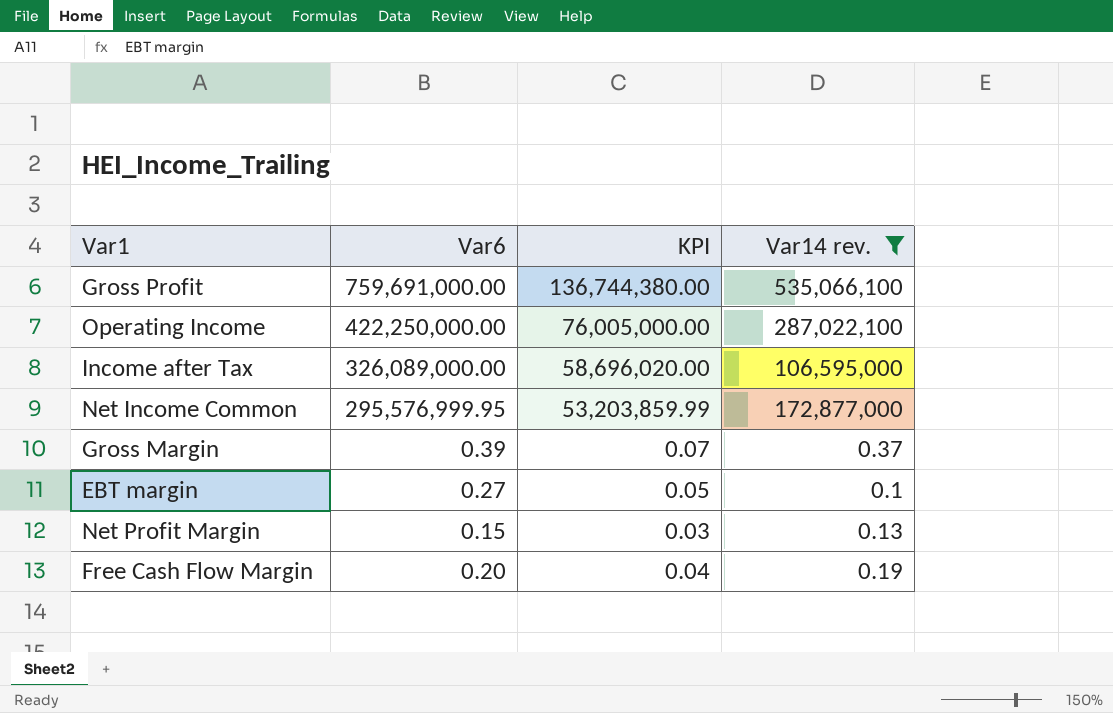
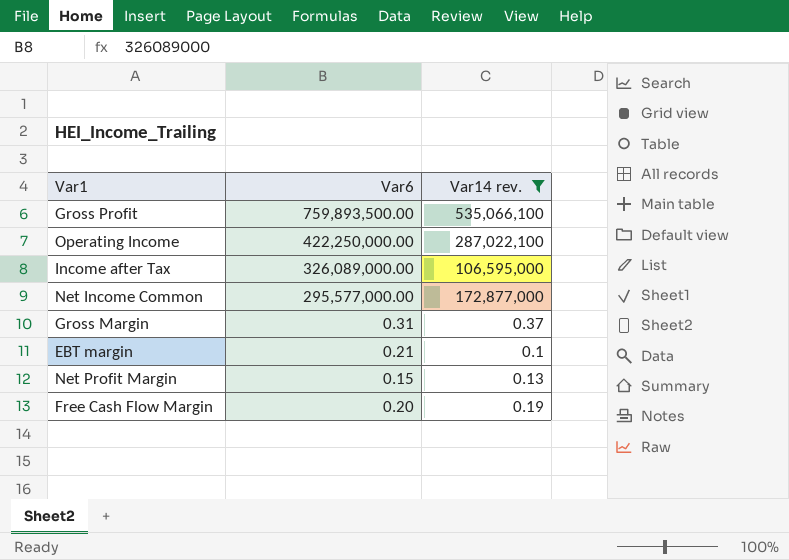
column KPI | formula: [Var6] * 0.18 -> none
Gross Profit | Var6: 759,691,000.00 -> 759,893,500.00
Net Income Common | Var6: 295,576,999.95 -> 295,577,000.00
Gross Margin | Var6: 0.39 -> 0.31
EBT margin | Var6: 0.27 -> 0.21

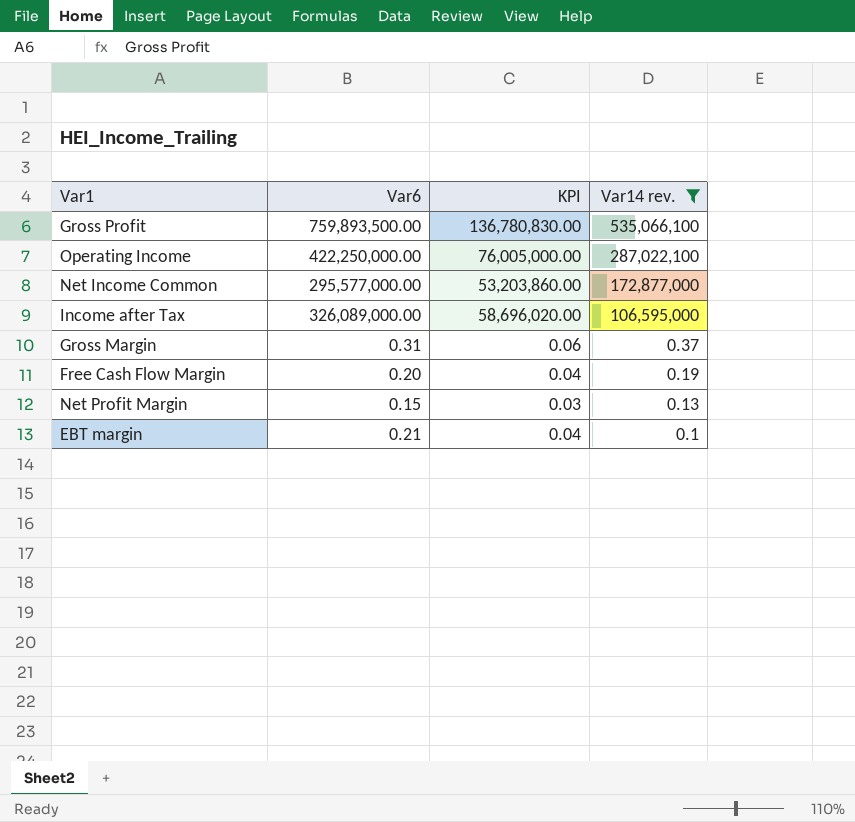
row order: none -> Var14 rev. descending
column KPI | formula: none -> [Var6] * 0.18

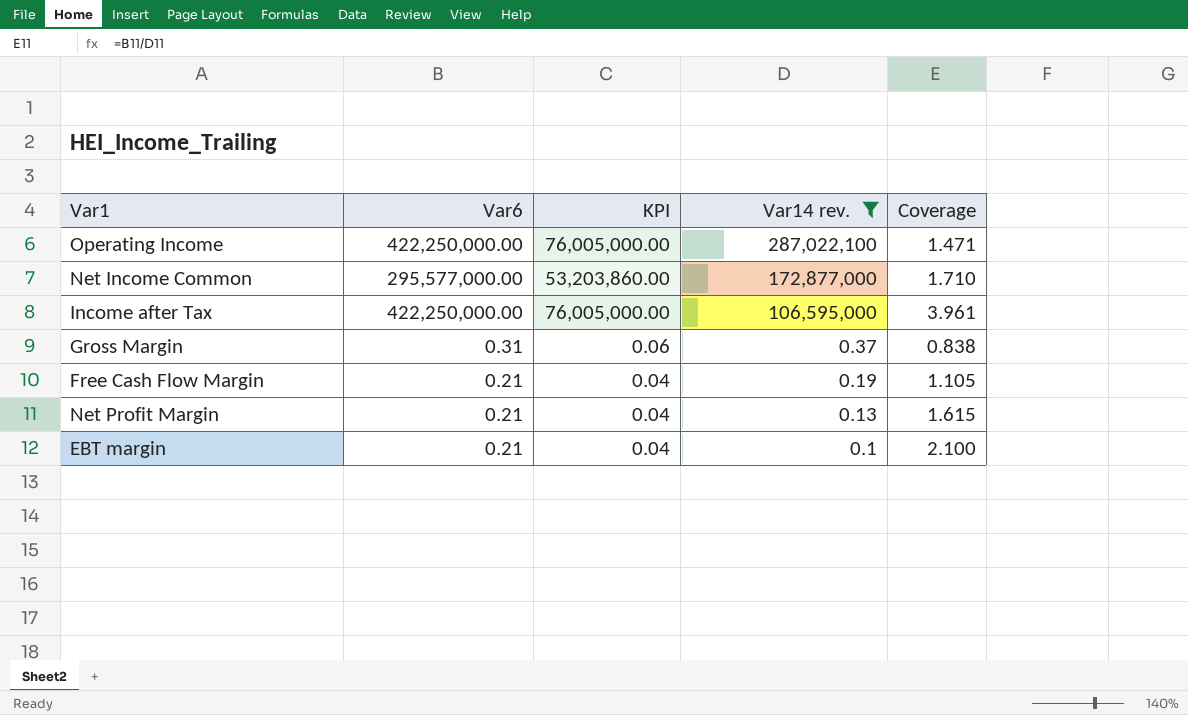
column Coverage | formula: none -> [Var6] / [Var14 rev.]
row Gross Profit: 759,893,500.00 | 136,780,830.00 | 535,066,100 -> none
Income after Tax | Var6: 326,089,000.00 -> 422,250,000.00
Income after Tax | KPI: 58,696,020.00 -> 76,005,000.00
Free Cash Flow Margin | Var6: 0.20 -> 0.21
Net Profit Margin | Var6: 0.15 -> 0.21
Net Profit Margin | KPI: 0.03 -> 0.04

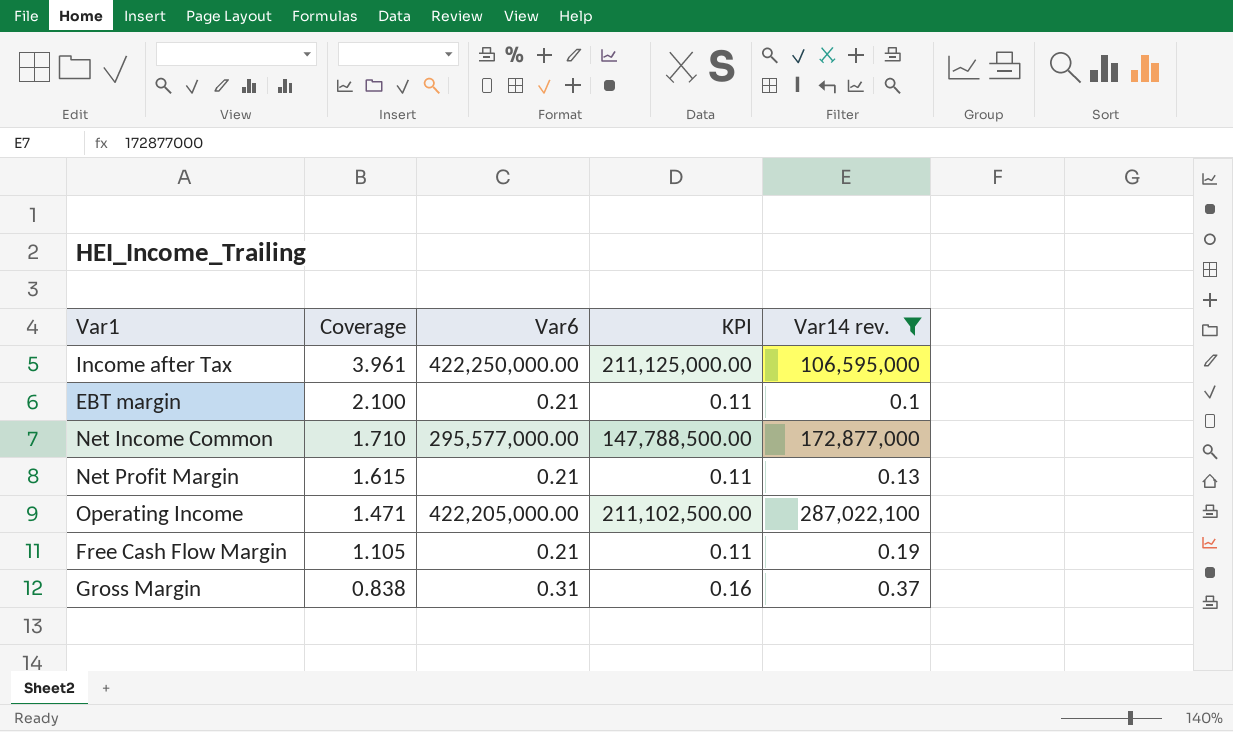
row order: Var14 rev. descending -> Coverage descending
column Coverage | position: 5 -> 2
column KPI | formula: [Var6] * 0.18 -> [Var6] * 0.5
Operating Income | Var6: 422,250,000.00 -> 422,205,000.00

